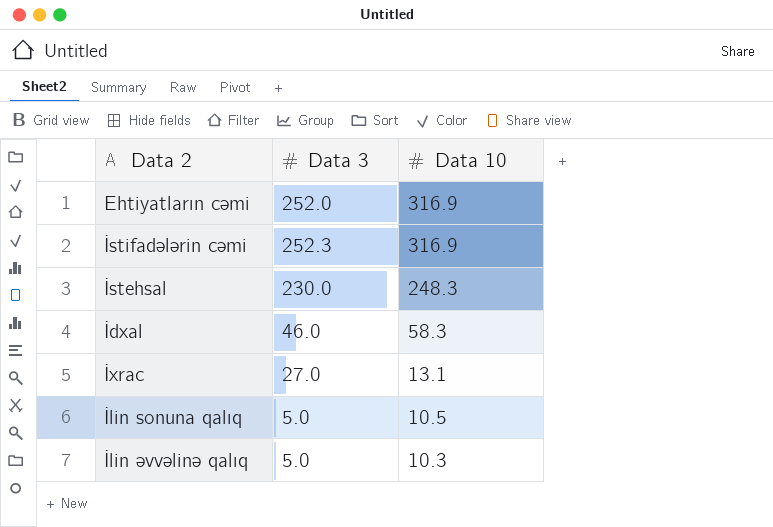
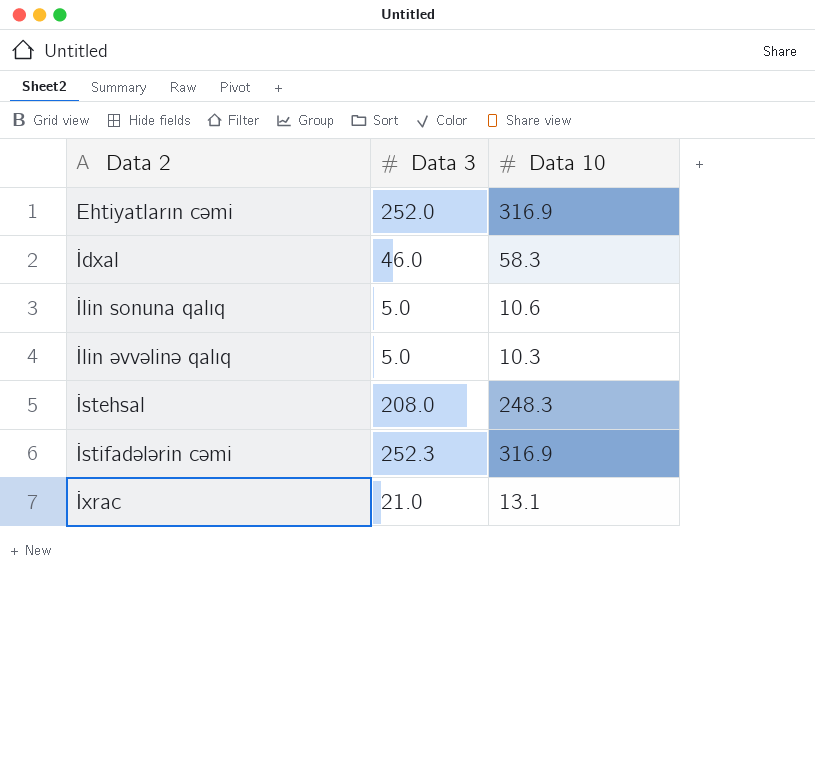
row order: Data 10 descending -> Data 2 ascending
İlin sonuna qalıq | Data 10: 10.5 -> 10.6
İstehsal | Data 3: 230.0 -> 208.0
İxrac | Data 3: 27.0 -> 21.0

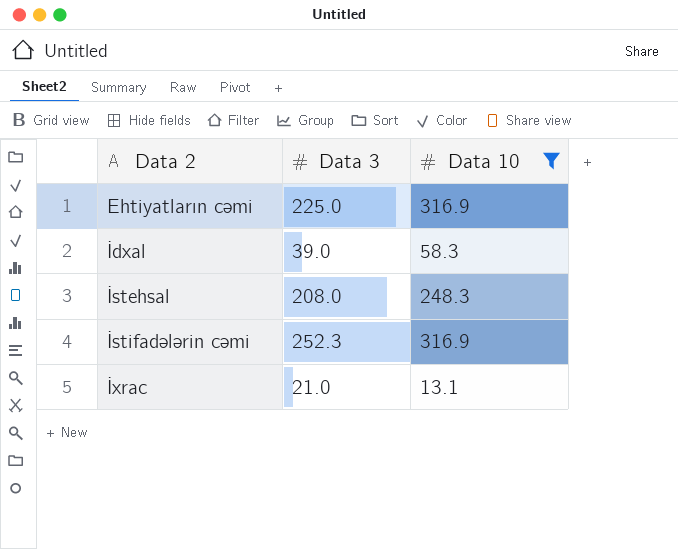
filter: none -> Data 10 >= 13.1
Ehtiyatların cəmi | Data 3: 252.0 -> 225.0
İdxal | Data 3: 46.0 -> 39.0

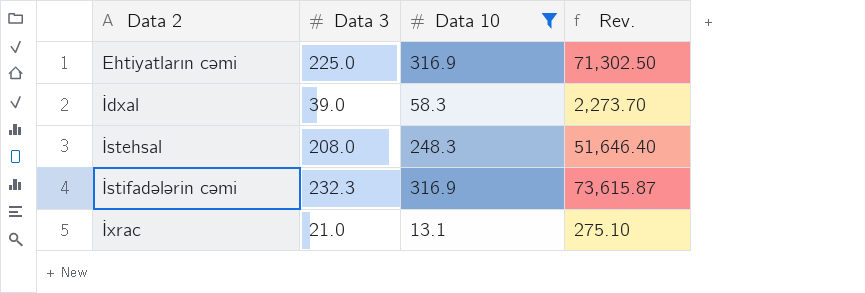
column Rev. | formula: none -> [Data 3] * [Data 10]
İstifadələrin cəmi | Data 3: 252.3 -> 232.3

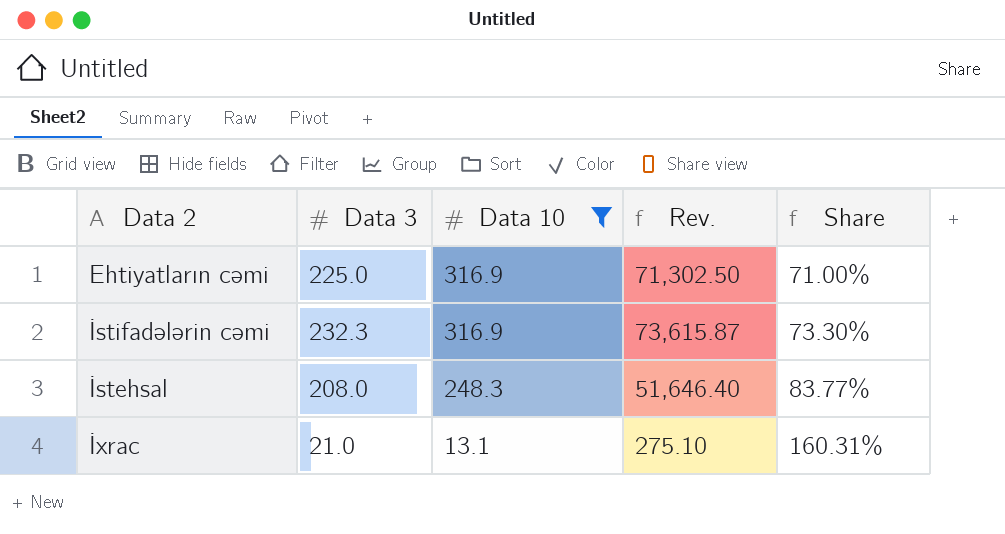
row order: Data 2 ascending -> Data 10 descending
column Share | formula: none -> [Data 3] / [Data 10]
row İdxal: 39.0 | 58.3 | 2,273.70 -> none

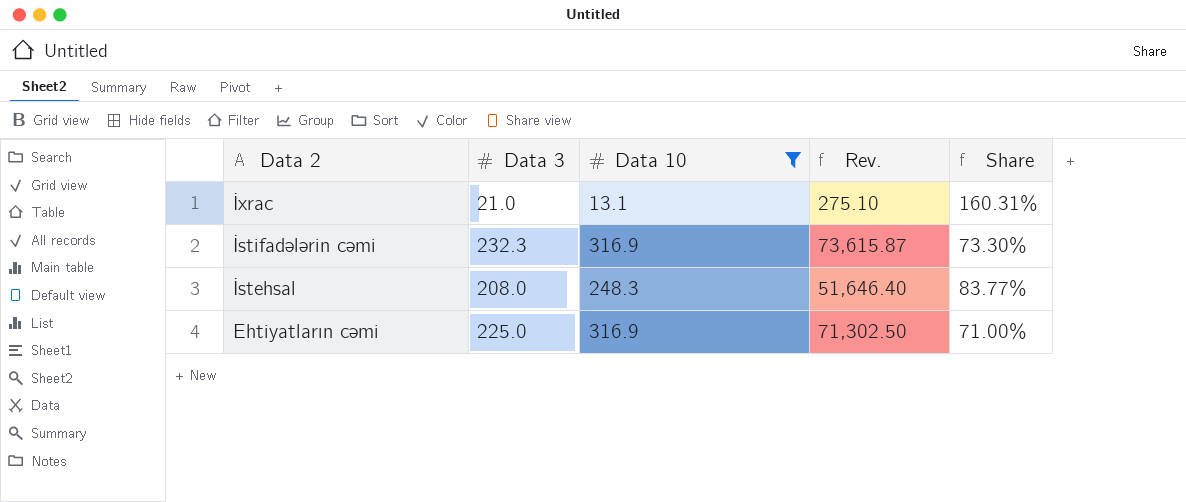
row order: Data 10 descending -> Data 2 descending

